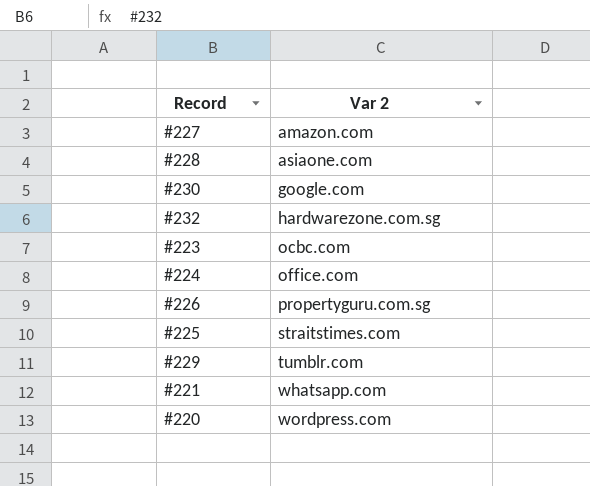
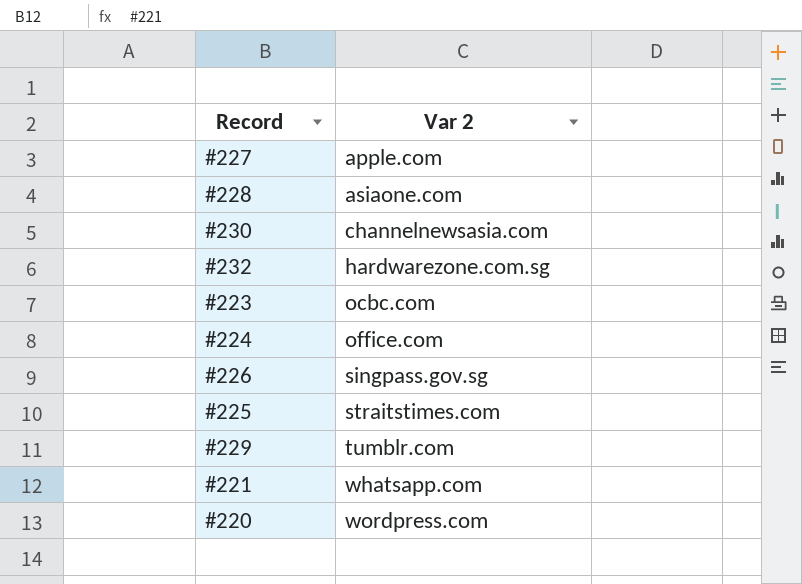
#227 | Var 2: amazon.com -> apple.com
#230 | Var 2: google.com -> channelnewsasia.com
#226 | Var 2: propertyguru.com.sg -> singpass.gov.sg

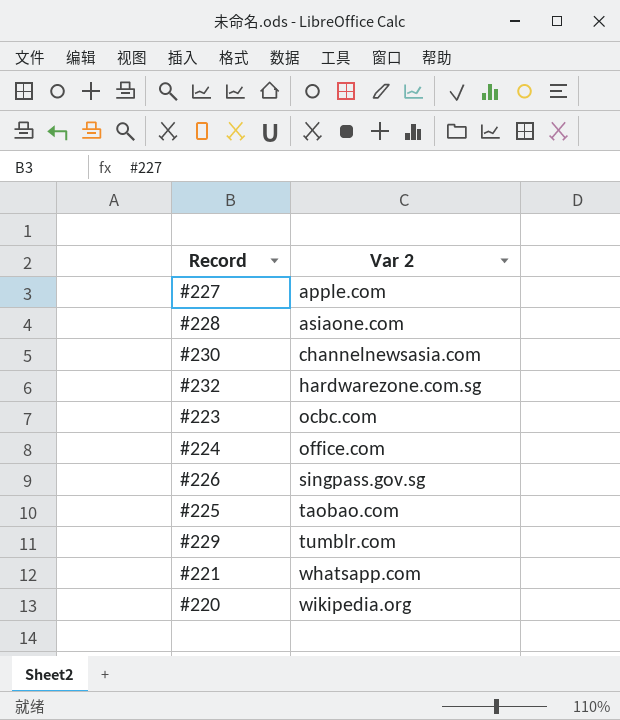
#225 | Var 2: straitstimes.com -> taobao.com
#220 | Var 2: wordpress.com -> wikipedia.org

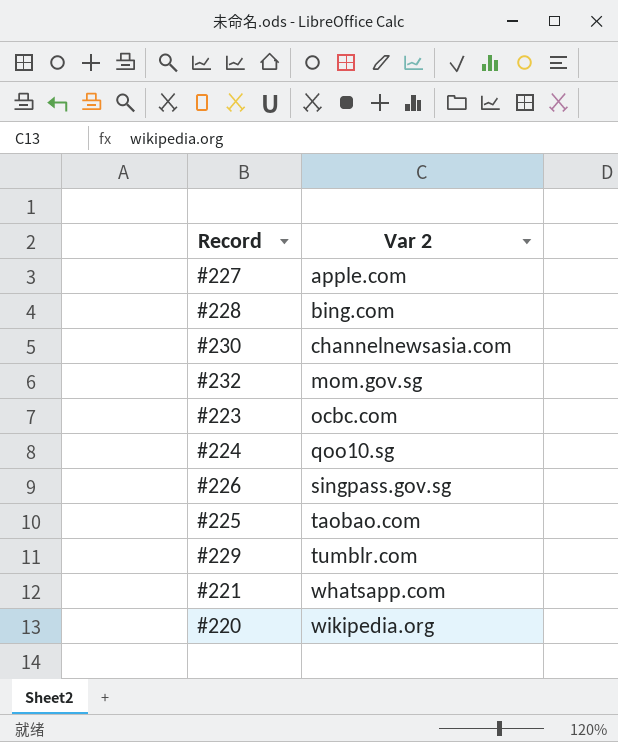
#228 | Var 2: asiaone.com -> bing.com
#232 | Var 2: hardwarezone.com.sg -> mom.gov.sg
#224 | Var 2: office.com -> qoo10.sg

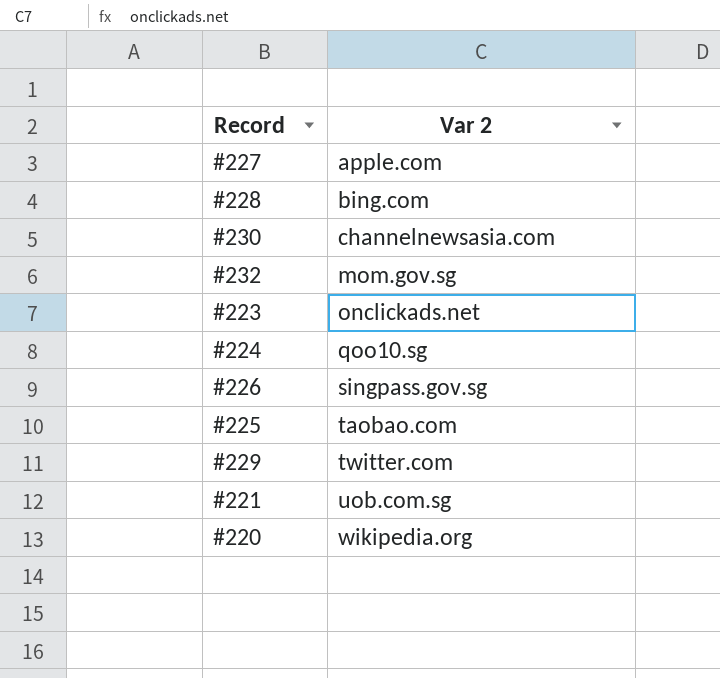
#223 | Var 2: ocbc.com -> onclickads.net
#229 | Var 2: tumblr.com -> twitter.com
#221 | Var 2: whatsapp.com -> uob.com.sg

